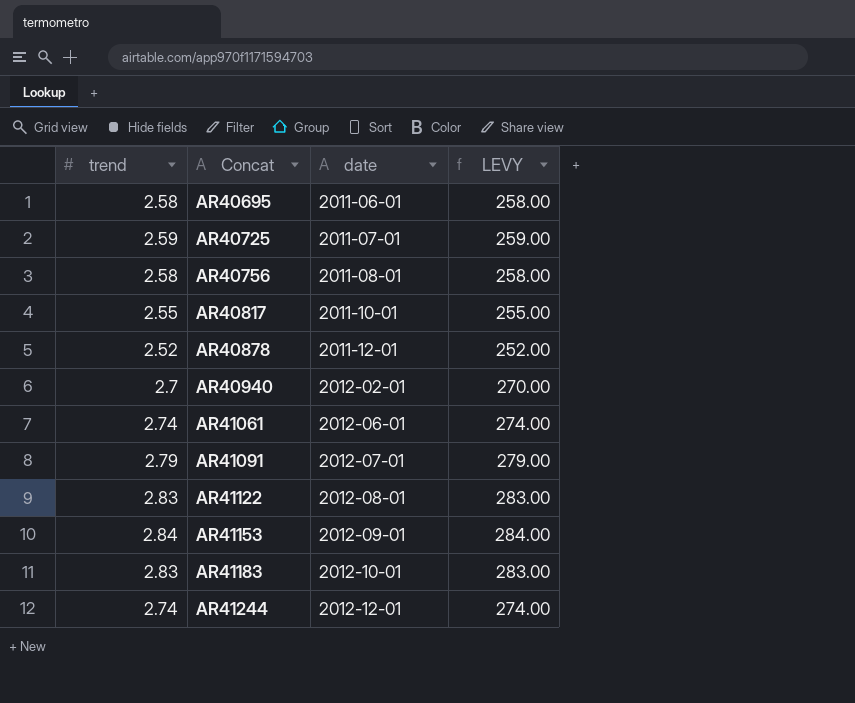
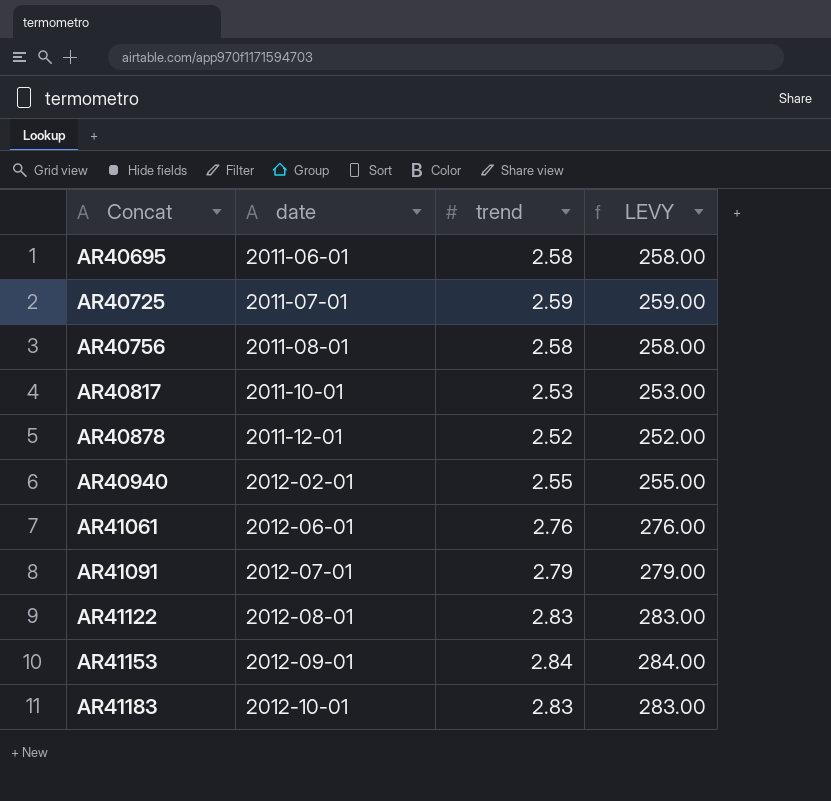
column trend | position: 1 -> 3
row AR41244: 2.74 | 2012-12-01 | 274.00 -> none
AR40817 | trend: 2.55 -> 2.53
AR40817 | LEVY: 255.00 -> 253.00
AR40940 | trend: 2.7 -> 2.55
AR40940 | LEVY: 270.00 -> 255.00
AR41061 | trend: 2.74 -> 2.76
AR41061 | LEVY: 274.00 -> 276.00

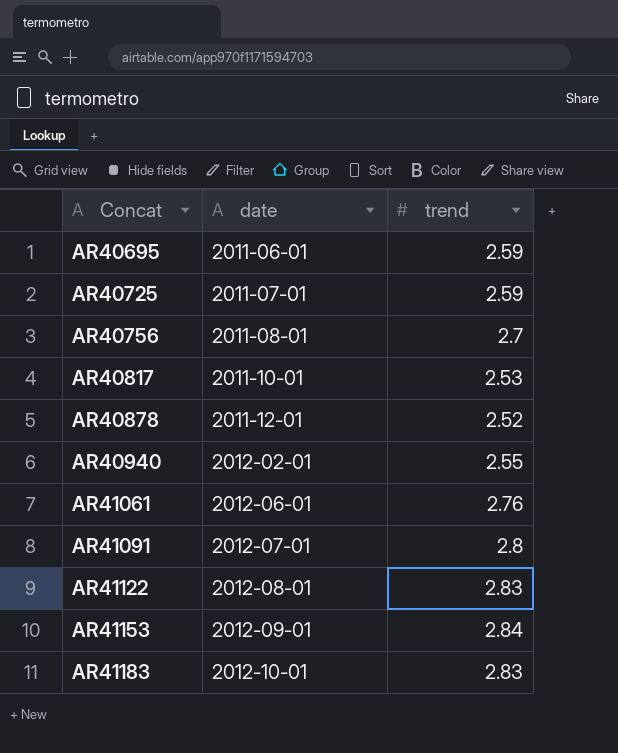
column LEVY | formula: [trend] * 100 -> none
AR40695 | trend: 2.58 -> 2.59
AR40756 | trend: 2.58 -> 2.7
AR41091 | trend: 2.79 -> 2.8

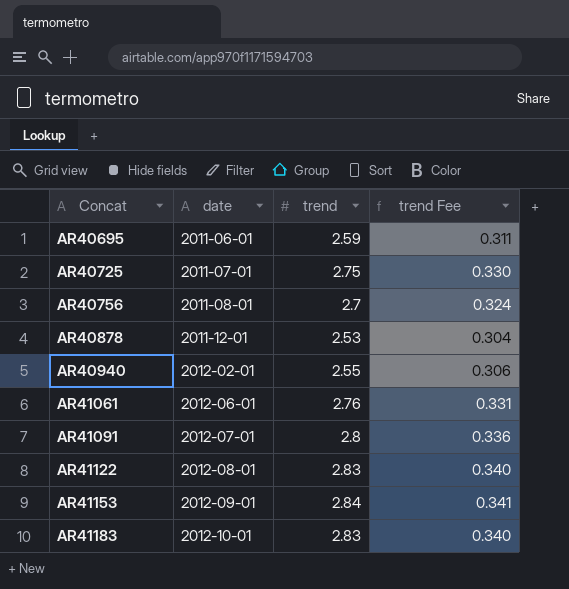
column trend Fee | formula: none -> [trend] * 0.12
row AR40817: 2011-10-01 | 2.53 -> none
AR40725 | trend: 2.59 -> 2.75
AR40878 | trend: 2.52 -> 2.53

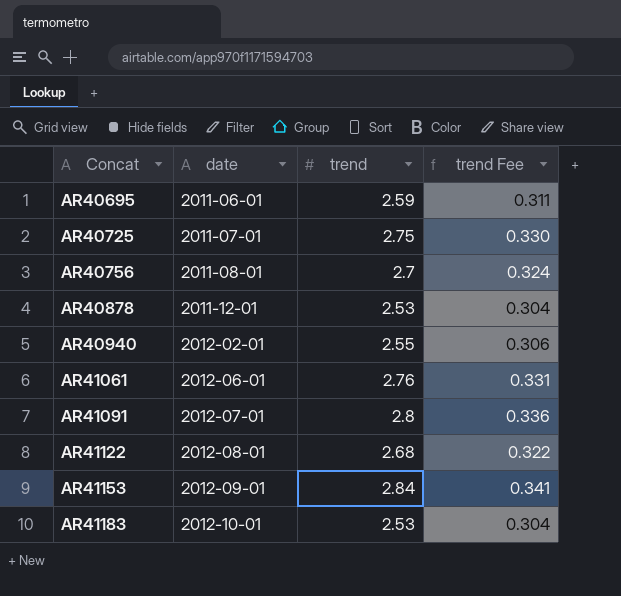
AR41122 | trend: 2.83 -> 2.68
AR41122 | trend Fee: 0.340 -> 0.322
AR41183 | trend: 2.83 -> 2.53
AR41183 | trend Fee: 0.340 -> 0.304

